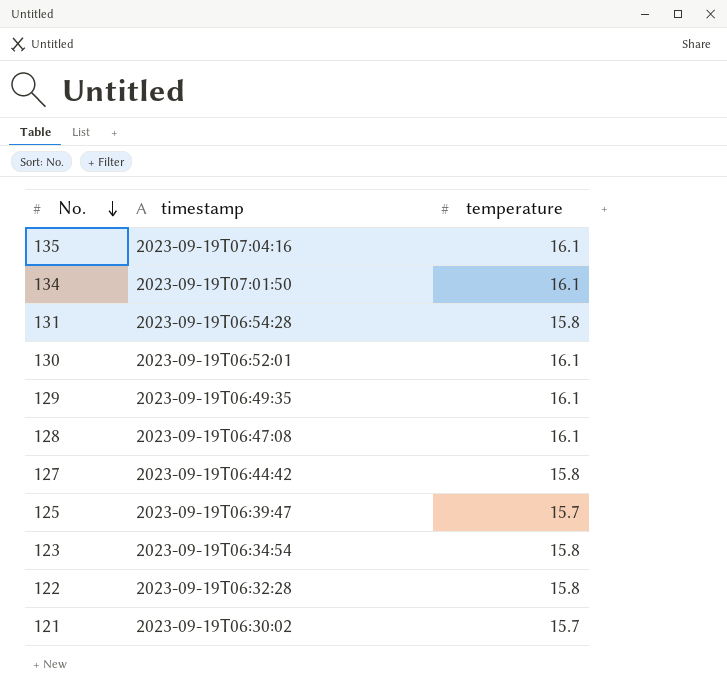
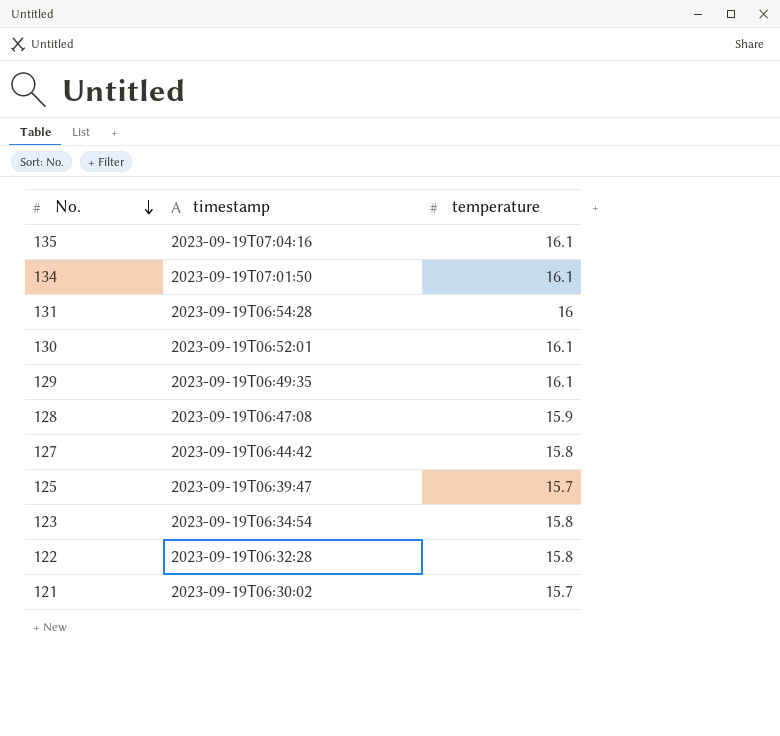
131 | temperature: 15.8 -> 16
128 | temperature: 16.1 -> 15.9

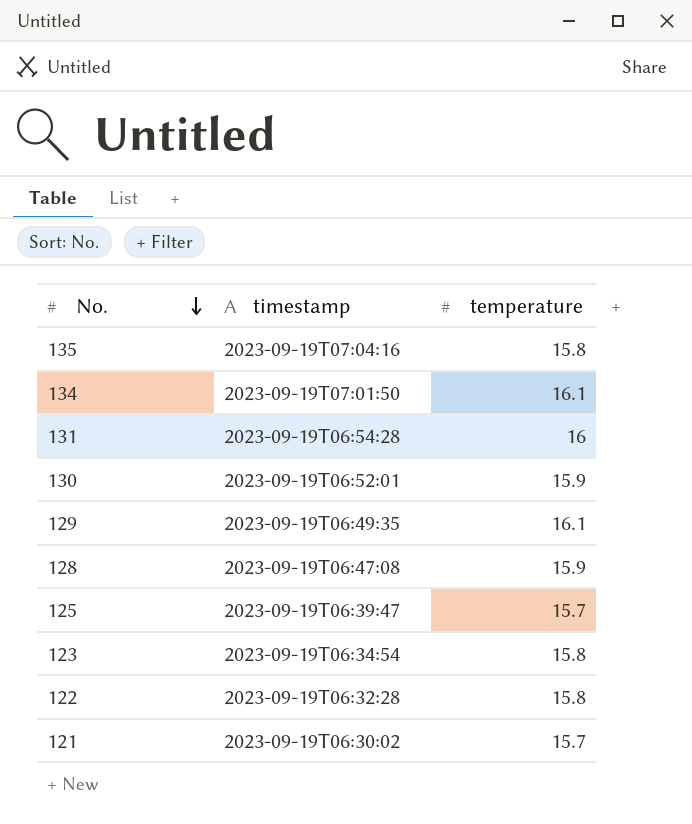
row 127: 2023-09-19T06:44:42 | 15.8 -> none
135 | temperature: 16.1 -> 15.8
130 | temperature: 16.1 -> 15.9

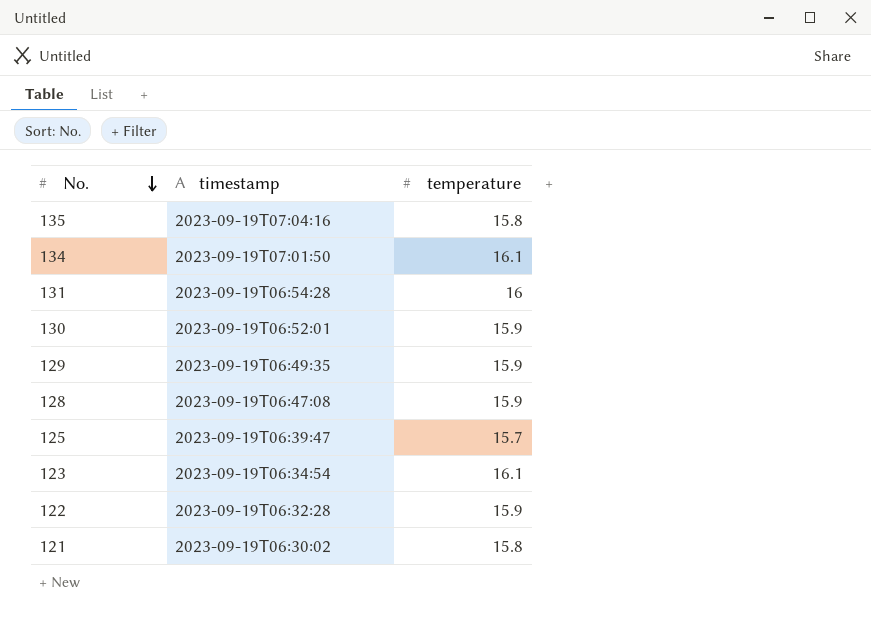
129 | temperature: 16.1 -> 15.9
123 | temperature: 15.8 -> 16.1
122 | temperature: 15.8 -> 15.9
121 | temperature: 15.7 -> 15.8

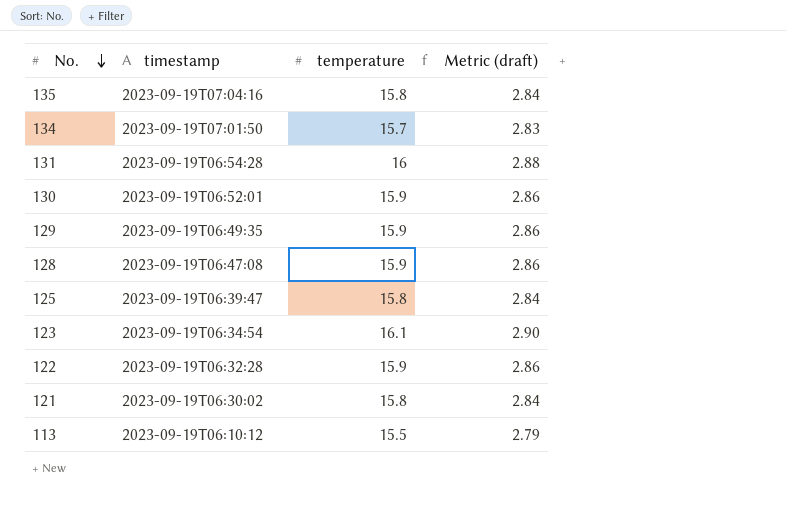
column Metric (draft) | formula: none -> [temperature] * 0.18
134 | temperature: 16.1 -> 15.7
125 | temperature: 15.7 -> 15.8
row 113: none -> 2023-09-19T06:10:12 | 15.5 | 2.79

